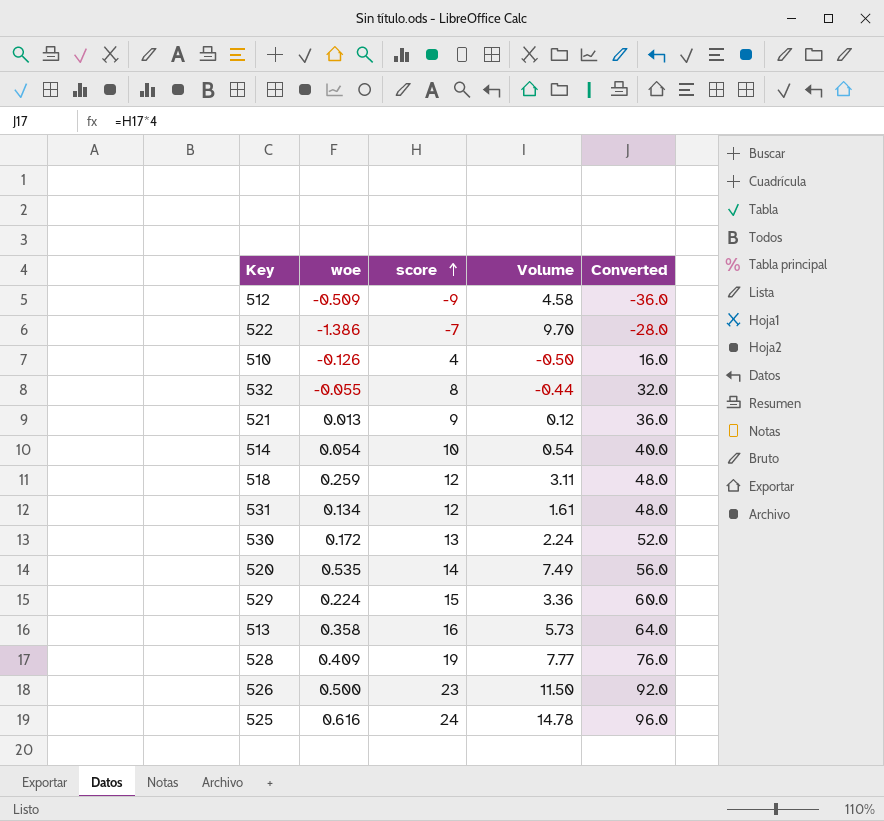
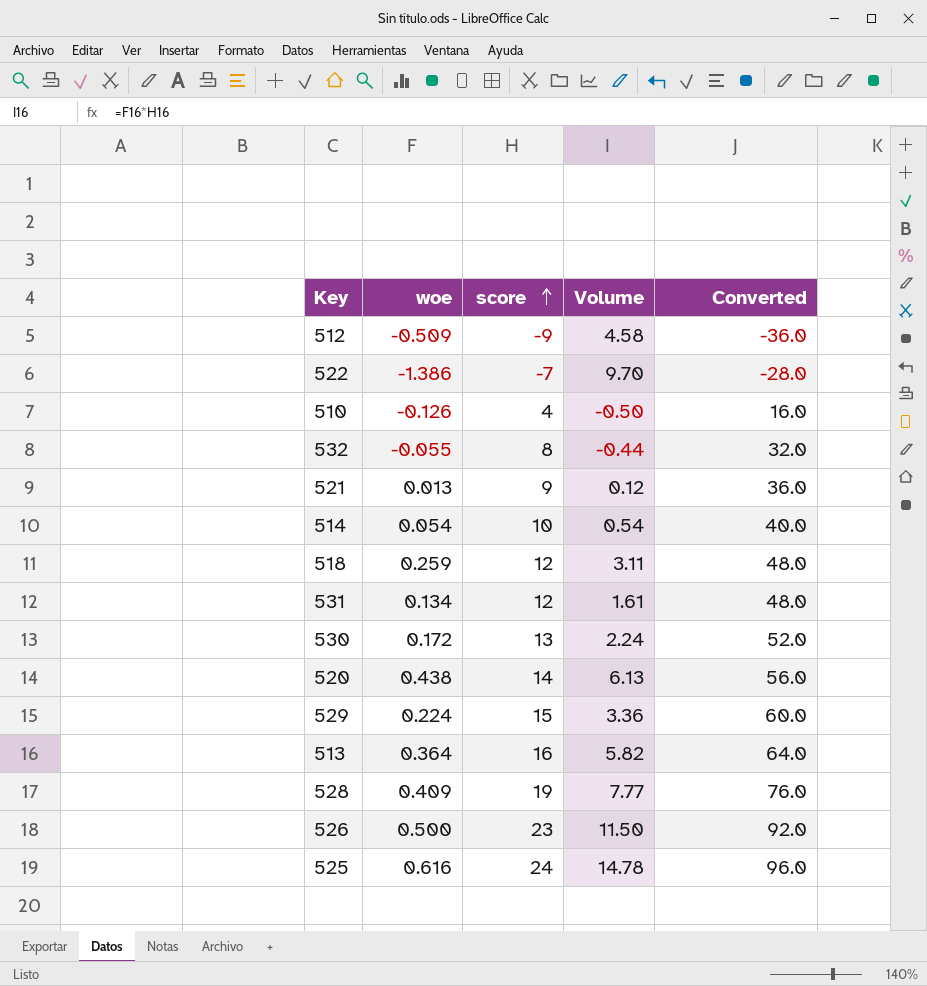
520 | woe: 0.535 -> 0.438
520 | Volume: 7.49 -> 6.13
513 | woe: 0.358 -> 0.364
513 | Volume: 5.73 -> 5.82

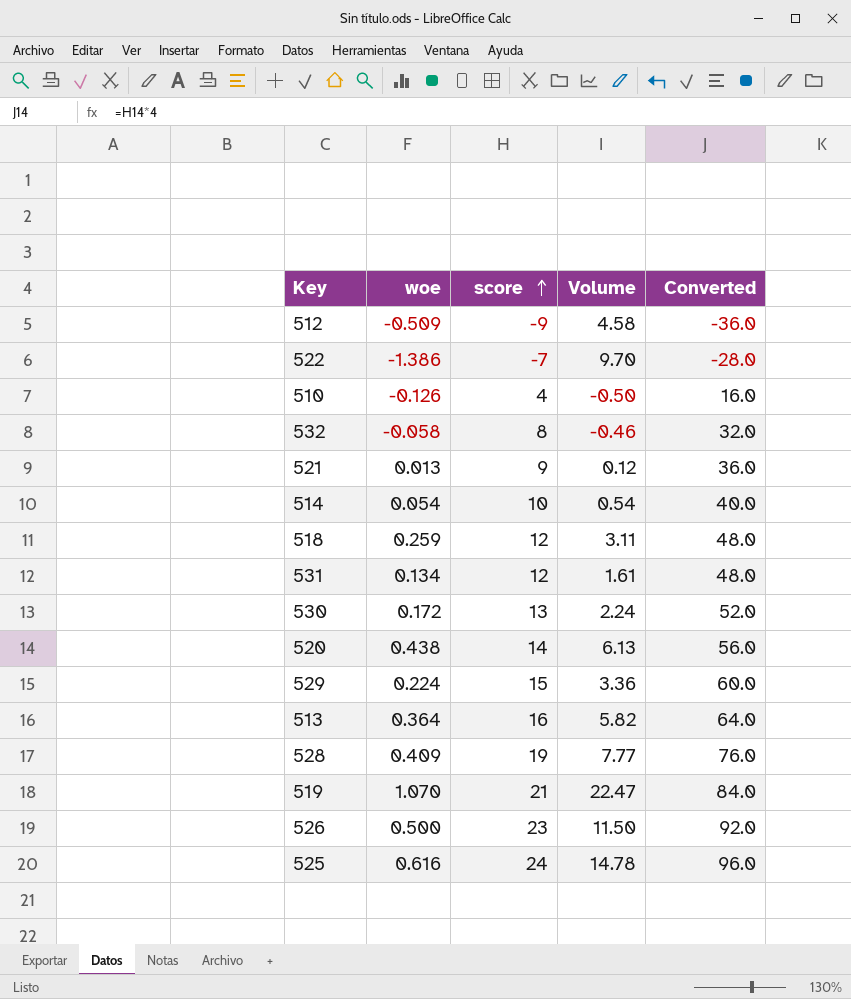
532 | woe: -0.055 -> -0.058
532 | Volume: -0.44 -> -0.46
row 519: none -> 1.070 | 21 | 22.47 | 84.0

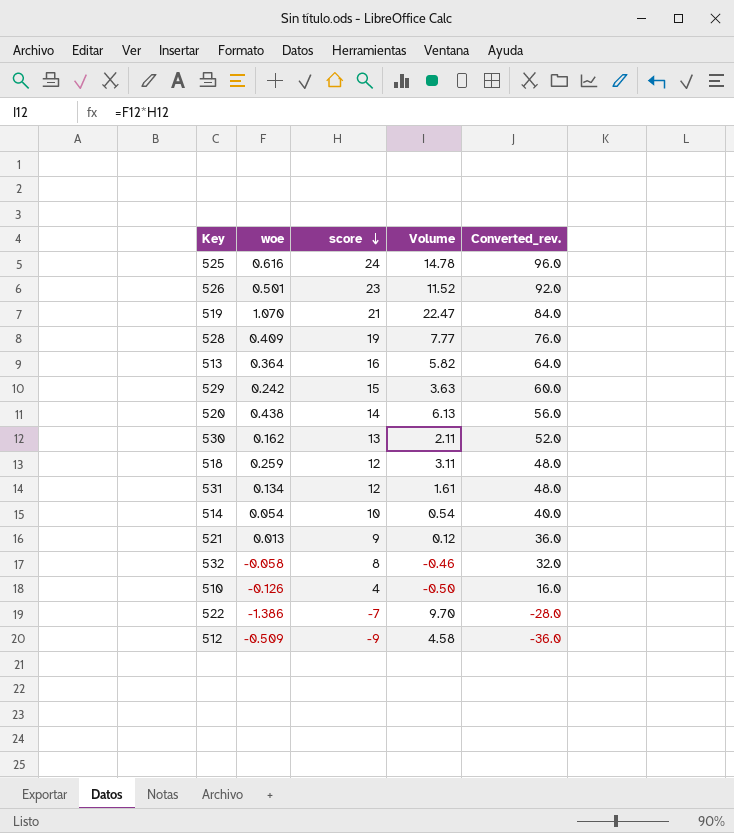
row order: score ascending -> score descending
column name: Converted -> Converted_rev.
526 | woe: 0.500 -> 0.501
526 | Volume: 11.50 -> 11.52
529 | woe: 0.224 -> 0.242
529 | Volume: 3.36 -> 3.63
530 | woe: 0.172 -> 0.162
530 | Volume: 2.24 -> 2.11

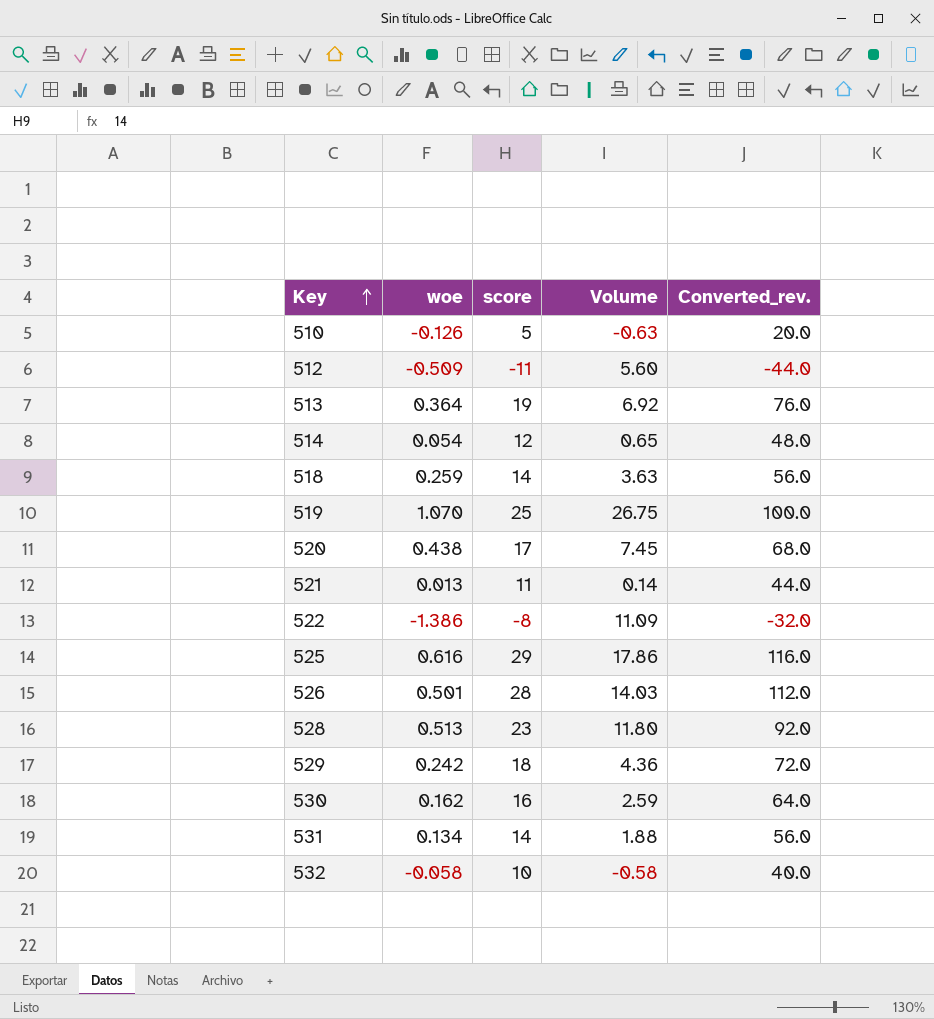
row order: score descending -> Key ascending
510 | score: 4 -> 5
510 | Volume: -0.50 -> -0.63
510 | Converted_rev.: 16.0 -> 20.0
512 | score: -9 -> -11
512 | Volume: 4.58 -> 5.60
512 | Converted_rev.: -36.0 -> -44.0
513 | score: 16 -> 19
513 | Volume: 5.82 -> 6.92
513 | Converted_rev.: 64.0 -> 76.0
514 | score: 10 -> 12
514 | Volume: 0.54 -> 0.65
514 | Converted_rev.: 40.0 -> 48.0
518 | score: 12 -> 14
518 | Volume: 3.11 -> 3.63
518 | Converted_rev.: 48.0 -> 56.0
519 | score: 21 -> 25
519 | Volume: 22.47 -> 26.75
519 | Converted_rev.: 84.0 -> 100.0
520 | score: 14 -> 17
520 | Volume: 6.13 -> 7.45
520 | Converted_rev.: 56.0 -> 68.0
521 | score: 9 -> 11
521 | Volume: 0.12 -> 0.14
521 | Converted_rev.: 36.0 -> 44.0
522 | score: -7 -> -8
522 | Volume: 9.70 -> 11.09
522 | Converted_rev.: -28.0 -> -32.0
525 | score: 24 -> 29
525 | Volume: 14.78 -> 17.86
525 | Converted_rev.: 96.0 -> 116.0
526 | score: 23 -> 28
526 | Volume: 11.52 -> 14.03
526 | Converted_rev.: 92.0 -> 112.0
528 | woe: 0.409 -> 0.513
528 | score: 19 -> 23
528 | Volume: 7.77 -> 11.80
528 | Converted_rev.: 76.0 -> 92.0
529 | score: 15 -> 18
529 | Volume: 3.63 -> 4.36
529 | Converted_rev.: 60.0 -> 72.0
530 | score: 13 -> 16
530 | Volume: 2.11 -> 2.59
530 | Converted_rev.: 52.0 -> 64.0
531 | score: 12 -> 14
531 | Volume: 1.61 -> 1.88
531 | Converted_rev.: 48.0 -> 56.0
532 | score: 8 -> 10
532 | Volume: -0.46 -> -0.58
532 | Converted_rev.: 32.0 -> 40.0

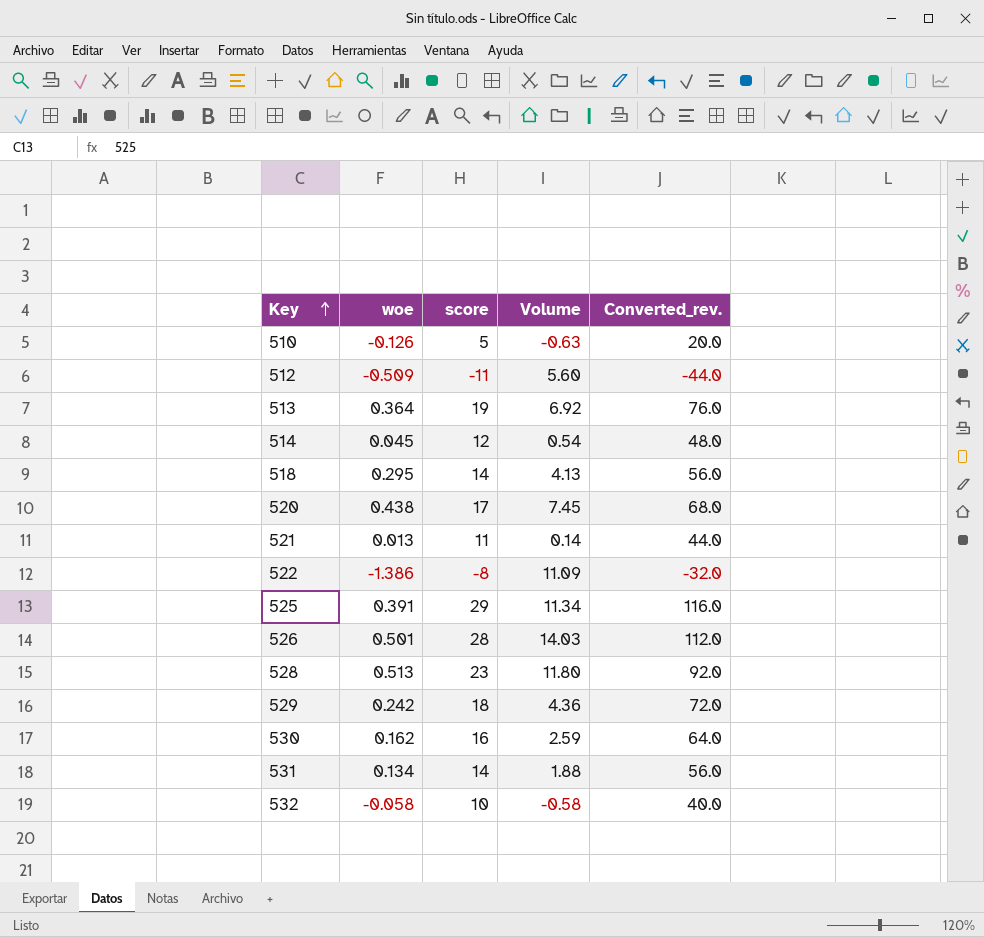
row 519: 1.070 | 25 | 26.75 | 100.0 -> none
514 | woe: 0.054 -> 0.045
514 | Volume: 0.65 -> 0.54
518 | woe: 0.259 -> 0.295
518 | Volume: 3.63 -> 4.13
525 | woe: 0.616 -> 0.391
525 | Volume: 17.86 -> 11.34

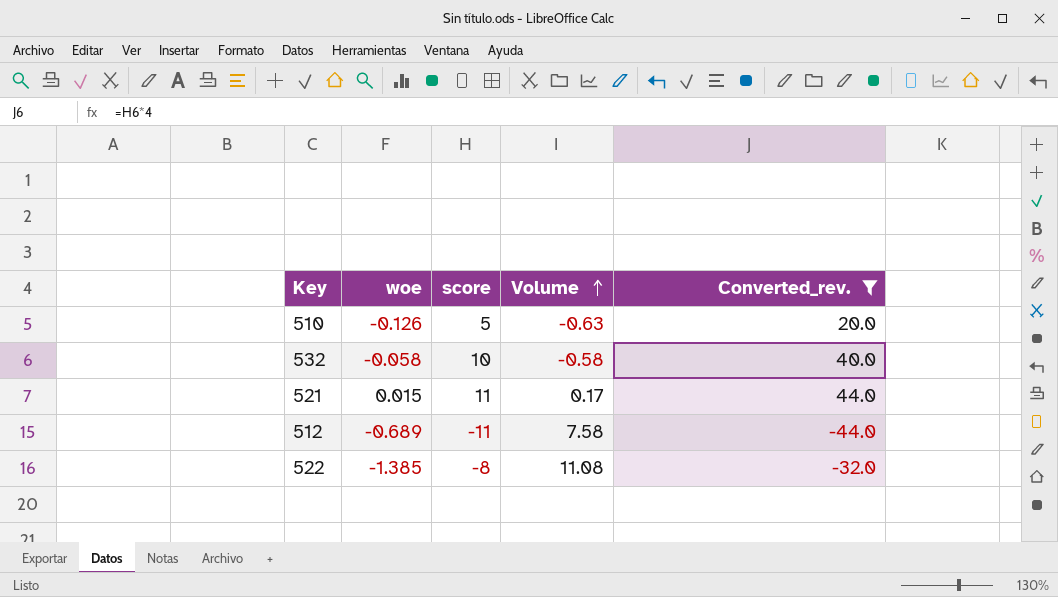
filter: none -> Converted_rev. <= 44.0
row order: Key ascending -> Volume ascending
521 | woe: 0.013 -> 0.015
521 | Volume: 0.14 -> 0.17
512 | woe: -0.509 -> -0.689
512 | Volume: 5.60 -> 7.58
522 | woe: -1.386 -> -1.385
522 | Volume: 11.09 -> 11.08

